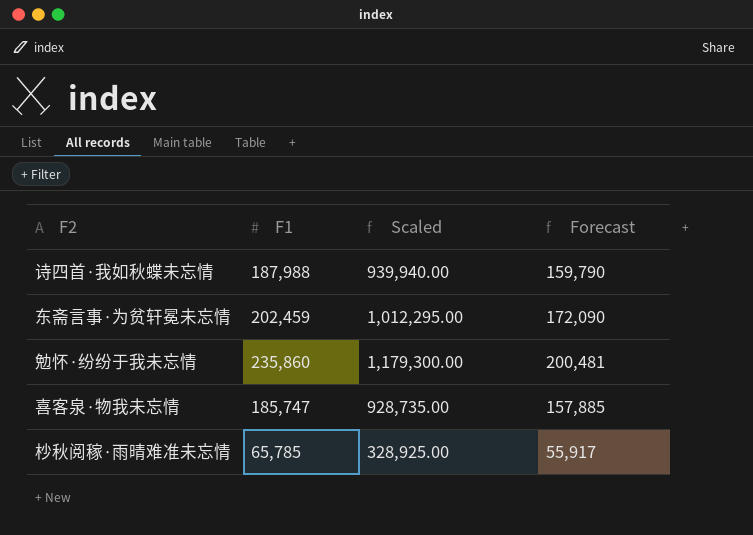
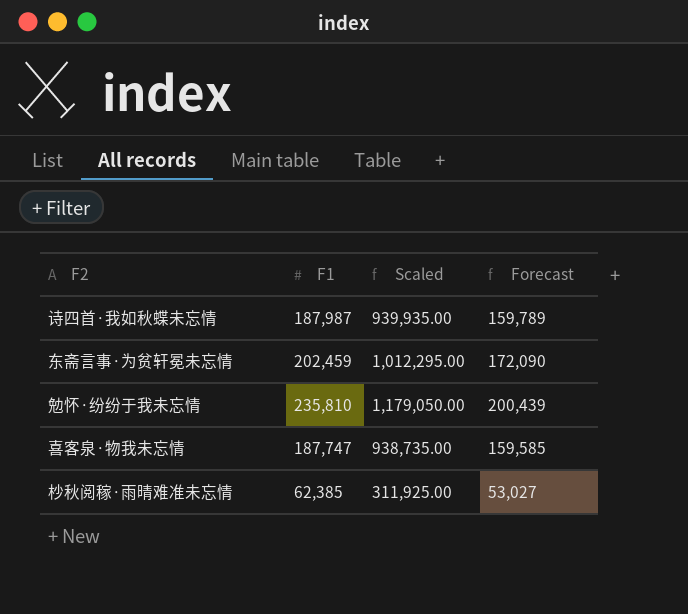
诗四首·我如秋蝶未忘情 | F1: 187,988 -> 187,987
诗四首·我如秋蝶未忘情 | Scaled: 939,940.00 -> 939,935.00
诗四首·我如秋蝶未忘情 | Forecast: 159,790 -> 159,789
勉怀·纷纷于我未忘情 | F1: 235,860 -> 235,810
勉怀·纷纷于我未忘情 | Scaled: 1,179,300.00 -> 1,179,050.00
勉怀·纷纷于我未忘情 | Forecast: 200,481 -> 200,439
喜客泉·物我未忘情 | F1: 185,747 -> 187,747
喜客泉·物我未忘情 | Scaled: 928,735.00 -> 938,735.00
喜客泉·物我未忘情 | Forecast: 157,885 -> 159,585
杪秋阅稼·雨晴难准未忘情 | F1: 65,785 -> 62,385
杪秋阅稼·雨晴难准未忘情 | Scaled: 328,925.00 -> 311,925.00
杪秋阅稼·雨晴难准未忘情 | Forecast: 55,917 -> 53,027

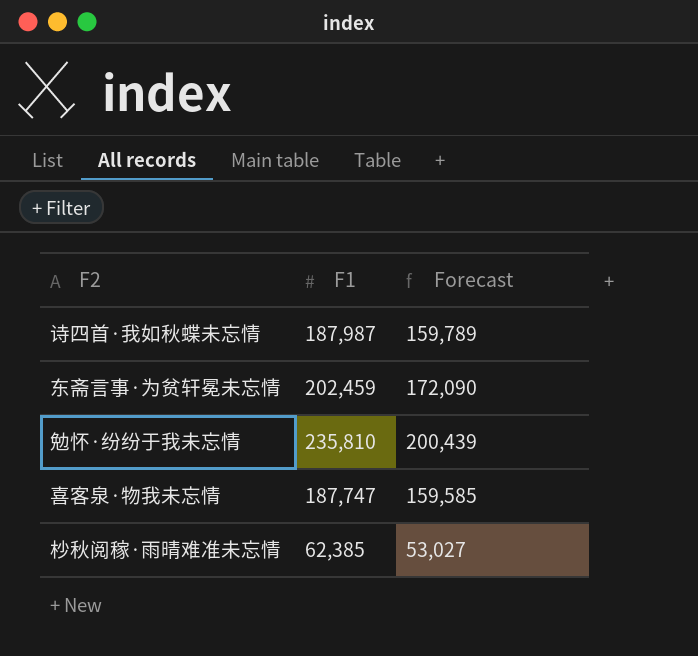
column Scaled | formula: [F1] * 5 -> none

